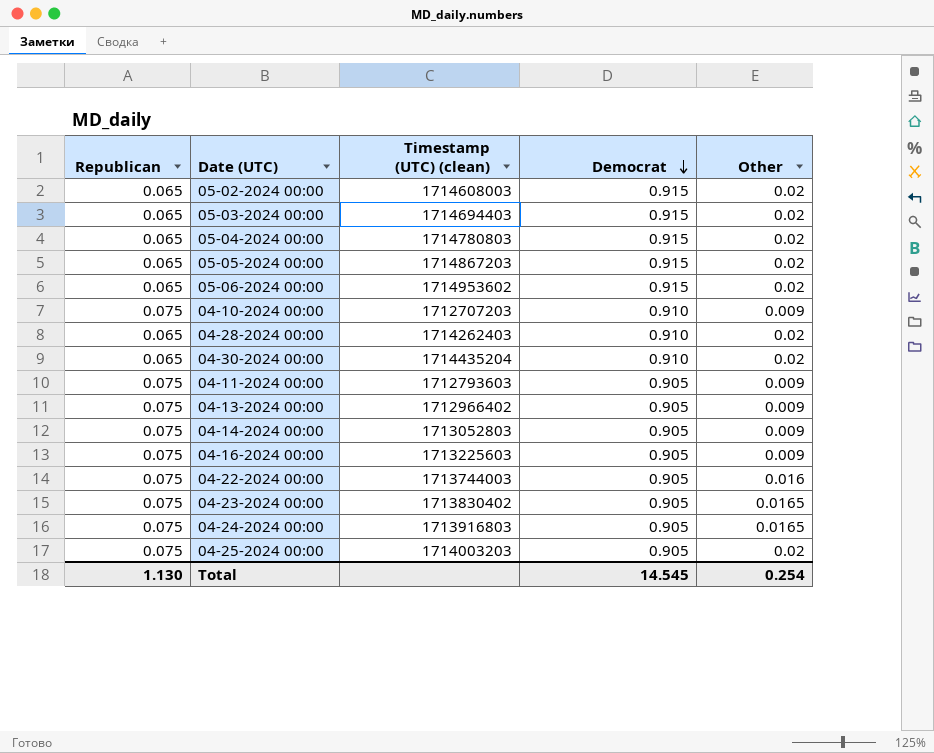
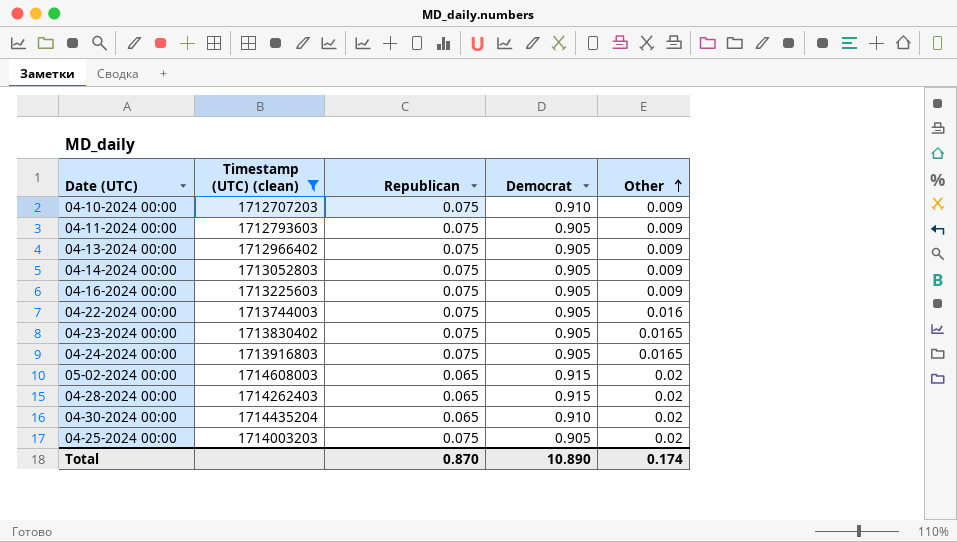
filter: none -> Timestamp (UTC) (clean) <= 1714608003
row order: Democrat descending -> Other ascending
column Republican | position: 1 -> 3
04-28-2024 00:00 | Democrat: 0.910 -> 0.915
Total | Republican: 1.130 -> 0.870
Total | Democrat: 14.545 -> 10.890
Total | Other: 0.254 -> 0.174

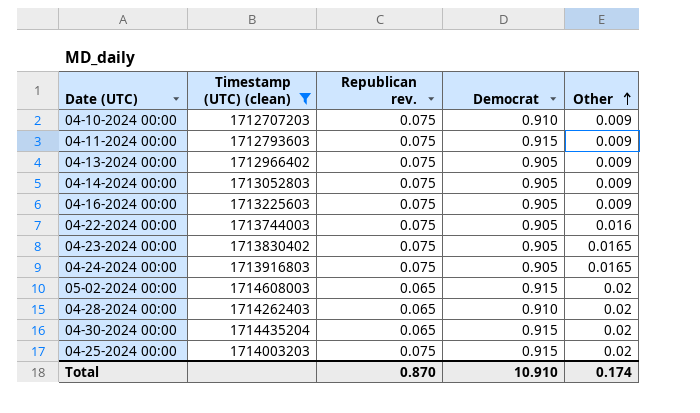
column name: Republican -> Republican rev.
04-11-2024 00:00 | Democrat: 0.905 -> 0.915
04-28-2024 00:00 | Democrat: 0.915 -> 0.910
04-30-2024 00:00 | Democrat: 0.910 -> 0.915
04-25-2024 00:00 | Democrat: 0.905 -> 0.915
Total | Democrat: 10.890 -> 10.910

